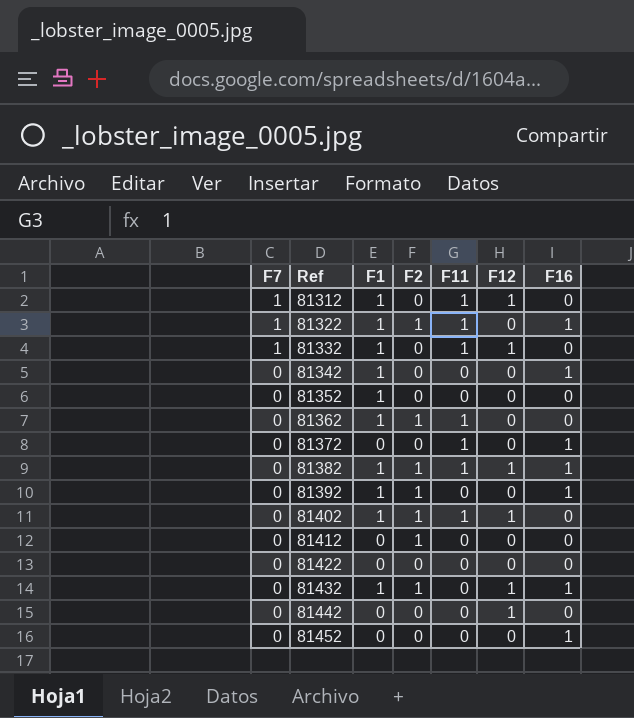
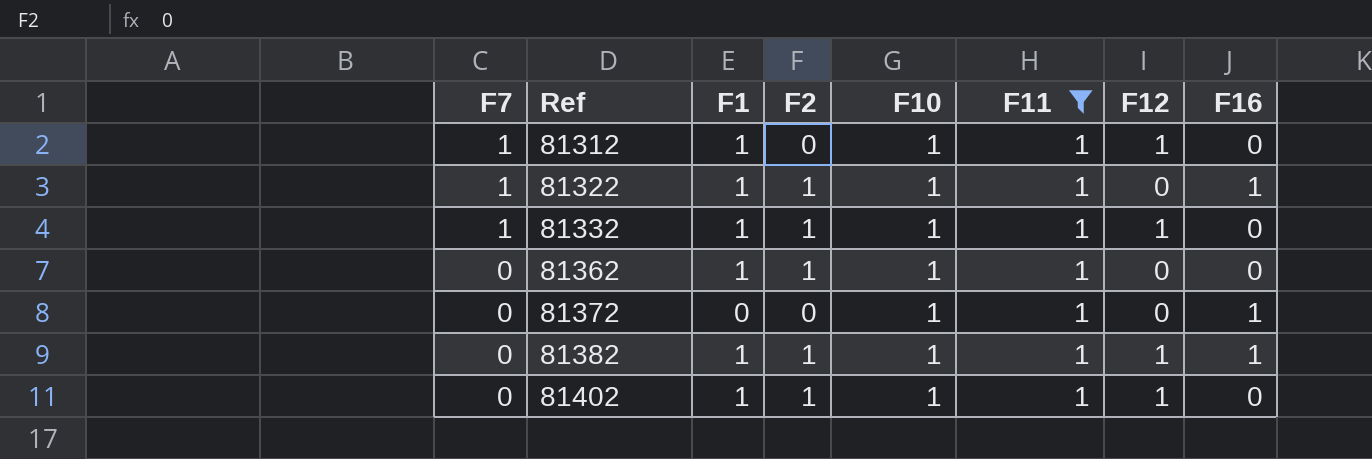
filter: none -> F11 = 1
column F10 | position: none -> 5
81332 | F2: 0 -> 1

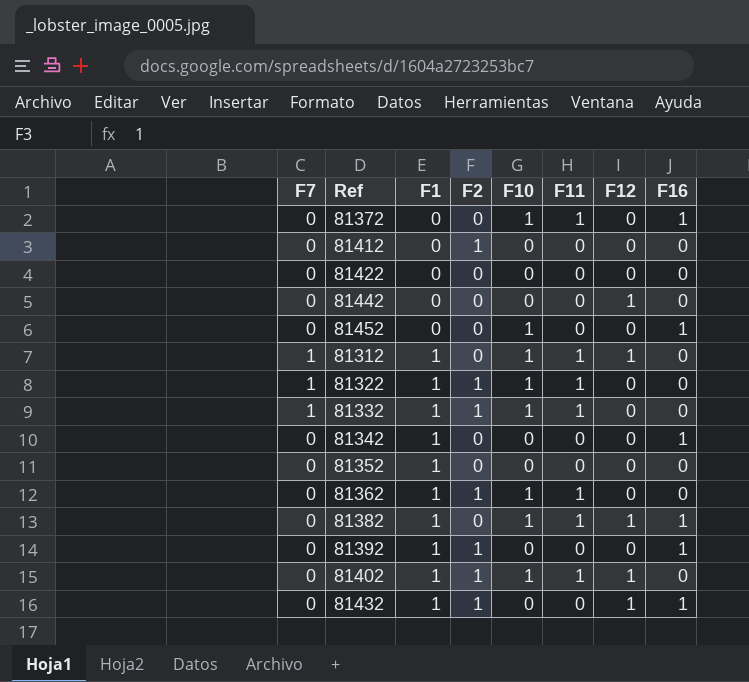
filter: F11 = 1 -> none
row order: F7 descending -> F1 ascending
81322 | F16: 1 -> 0
81332 | F12: 1 -> 0
81382 | F2: 1 -> 0

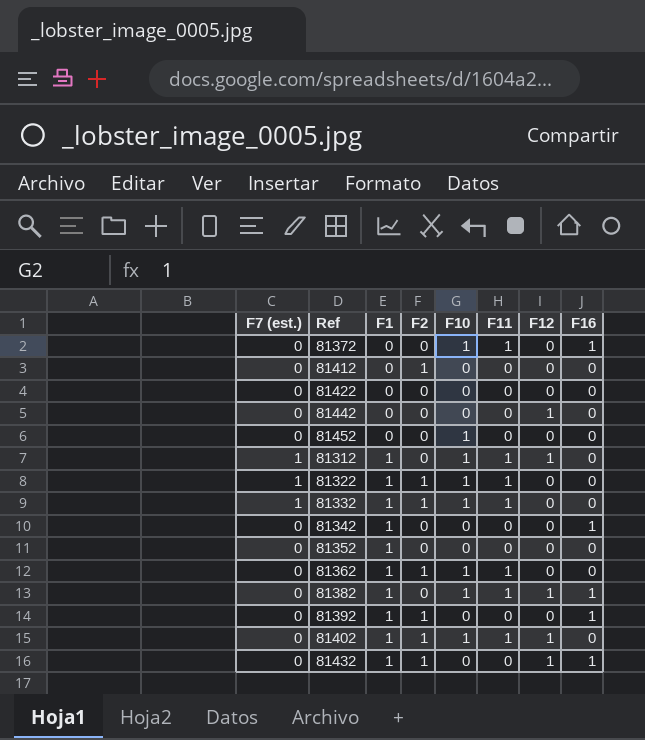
column name: F7 -> F7 (est.)
81452 | F16: 1 -> 0

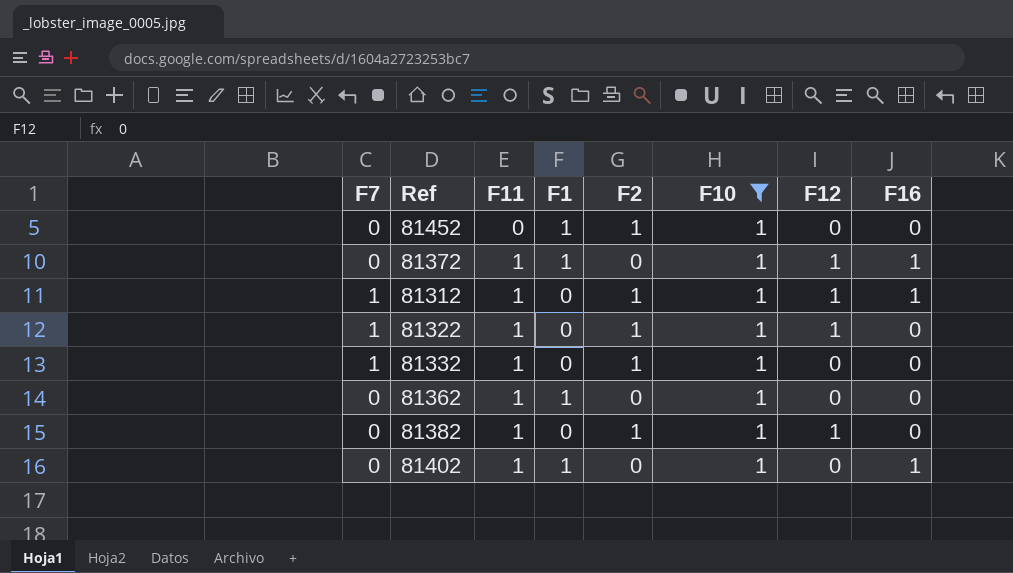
filter: none -> F10 = 1
row order: F1 ascending -> F11 ascending
column name: F7 (est.) -> F7
column F11 | position: 6 -> 3
81452 | F1: 0 -> 1
81452 | F2: 0 -> 1
81372 | F1: 0 -> 1
81372 | F12: 0 -> 1
81312 | F1: 1 -> 0
81312 | F2: 0 -> 1
81312 | F16: 0 -> 1
81322 | F1: 1 -> 0
81322 | F12: 0 -> 1
81332 | F1: 1 -> 0
81362 | F2: 1 -> 0
81382 | F1: 1 -> 0
81382 | F2: 0 -> 1
81382 | F16: 1 -> 0
81402 | F2: 1 -> 0
81402 | F12: 1 -> 0
81402 | F16: 0 -> 1

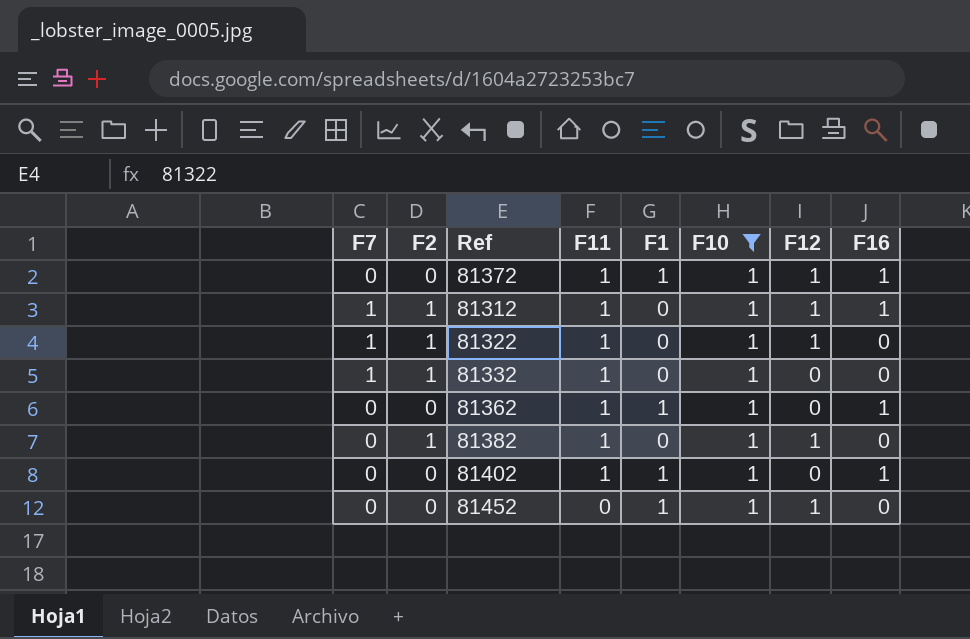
row order: F11 ascending -> F11 descending
column F2 | position: 5 -> 2
81362 | F16: 0 -> 1
81452 | F2: 1 -> 0
81452 | F12: 0 -> 1

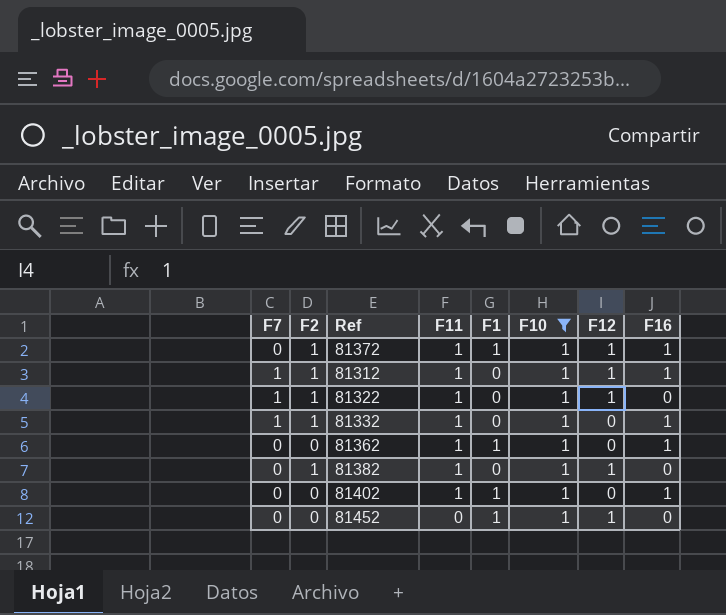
81372 | F2: 0 -> 1
81332 | F16: 0 -> 1

